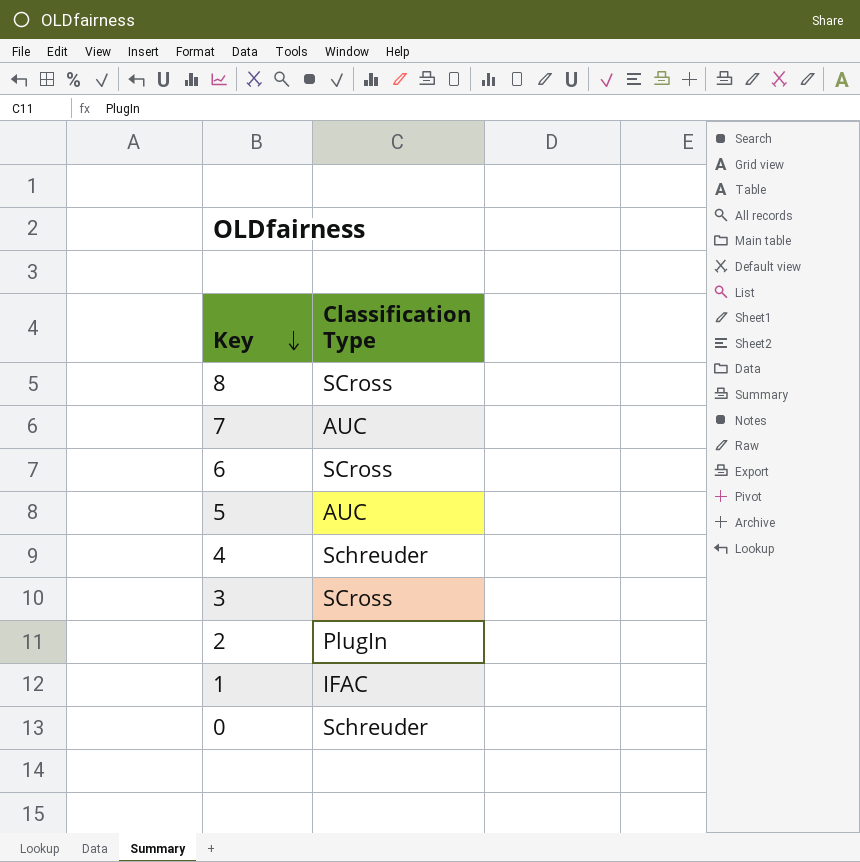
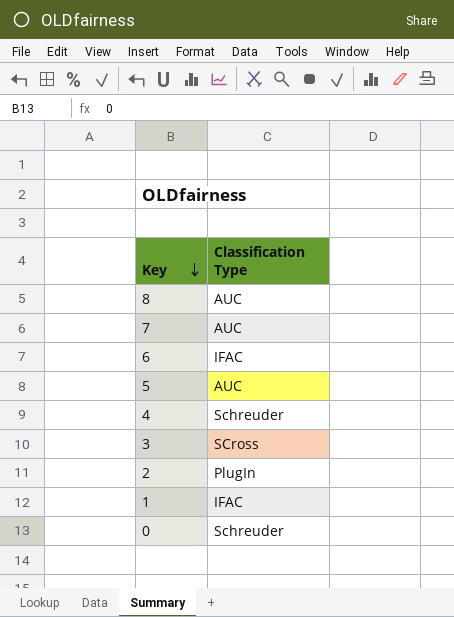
8 | Classification Type: SCross -> AUC
6 | Classification Type: SCross -> IFAC

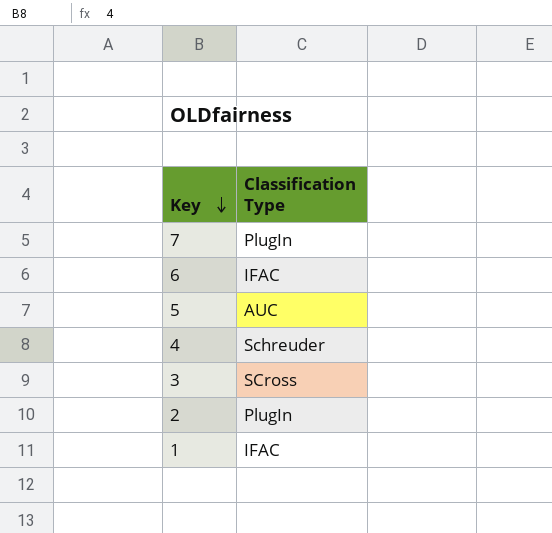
row 8: AUC -> none
row 0: Schreuder -> none
7 | Classification Type: AUC -> PlugIn

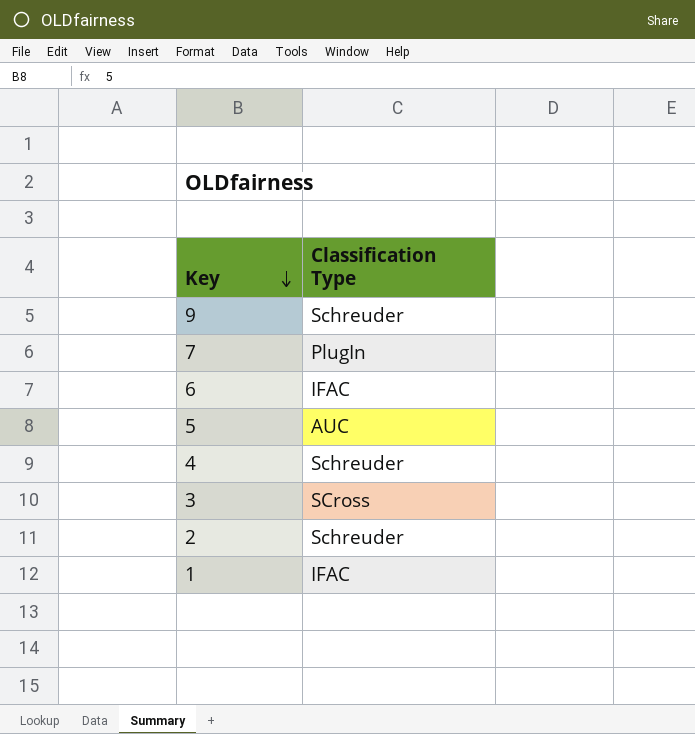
row 9: none -> Schreuder
2 | Classification Type: PlugIn -> Schreuder

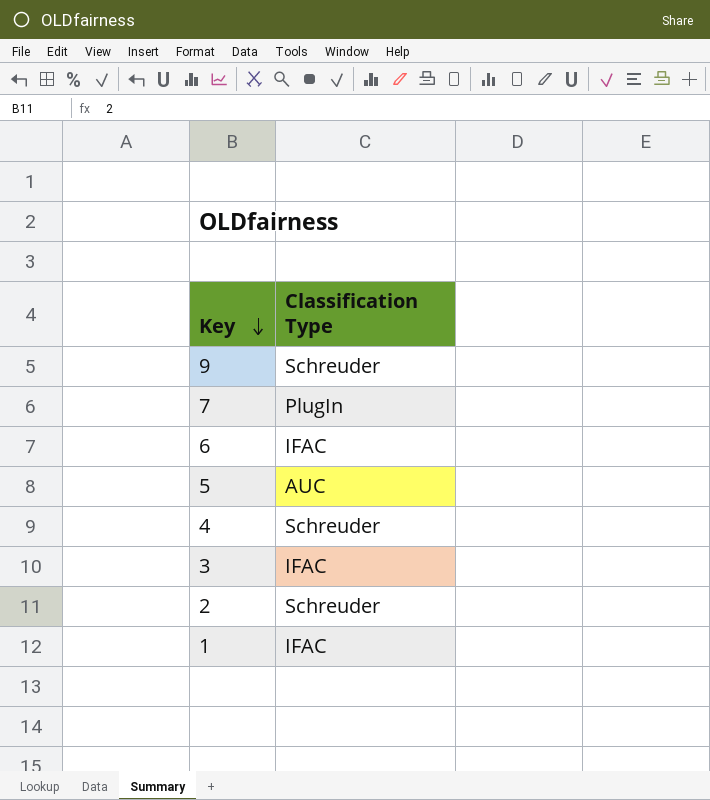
3 | Classification Type: SCross -> IFAC

